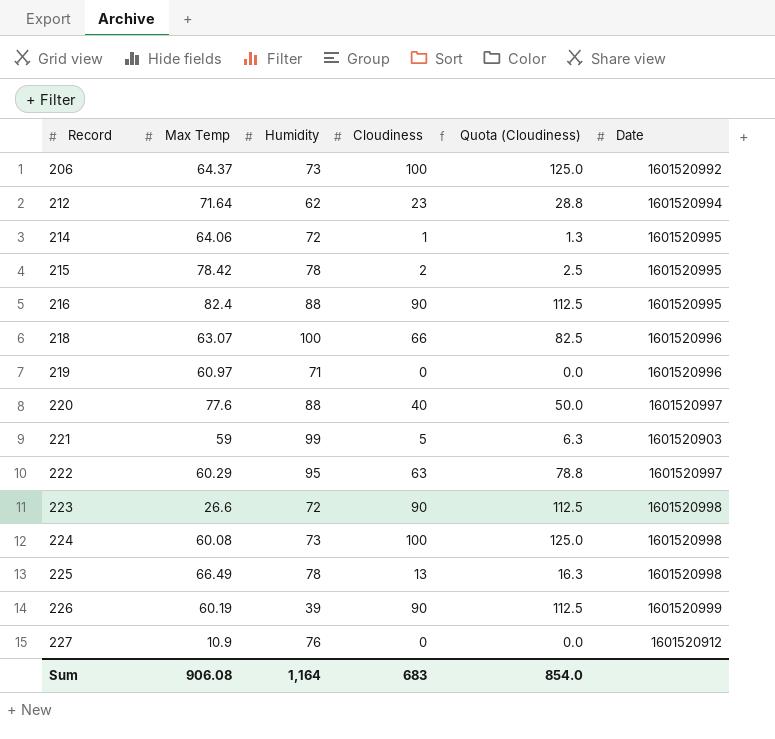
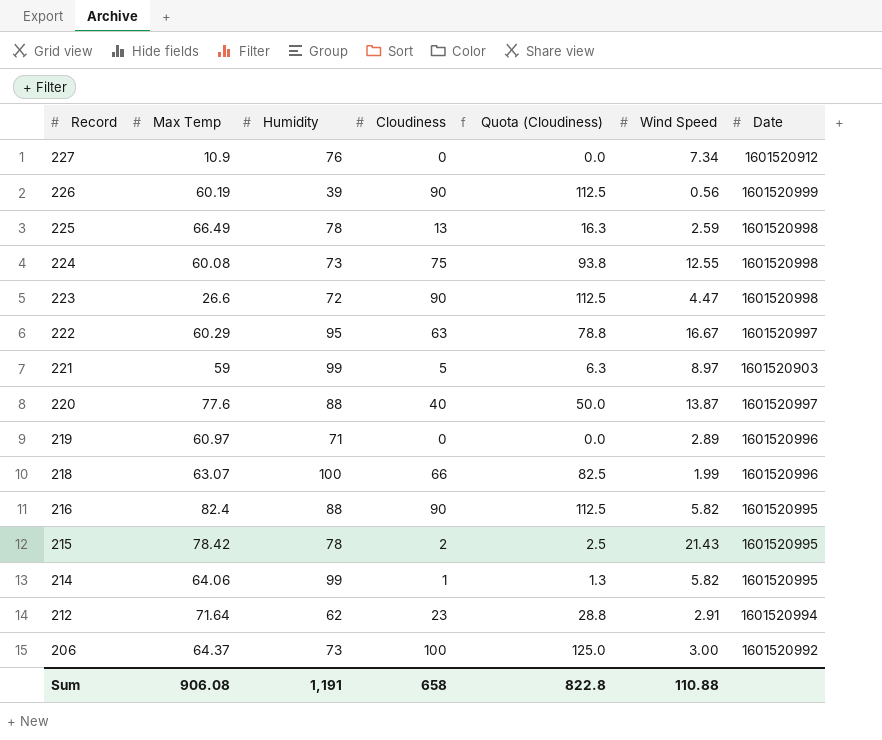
row order: Record ascending -> Record descending
column Wind Speed | position: none -> 6
224 | Cloudiness: 100 -> 75
224 | Quota (Cloudiness): 125.0 -> 93.8
214 | Humidity: 72 -> 99
Sum | Humidity: 1,164 -> 1,191
Sum | Cloudiness: 683 -> 658
Sum | Quota (Cloudiness): 854.0 -> 822.8

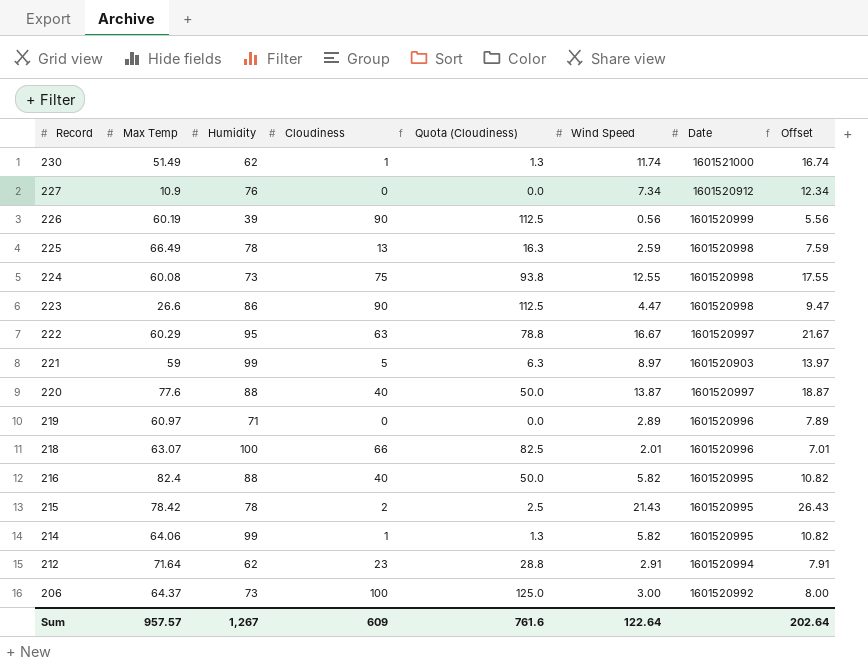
column Offset | formula: none -> [Wind Speed] + 5
row 230: none -> 51.49 | 62 | 1 | 1.3 | 11.74 | 1601521000 | 16.74
223 | Humidity: 72 -> 86
218 | Wind Speed: 1.99 -> 2.01
216 | Cloudiness: 90 -> 40
216 | Quota (Cloudiness): 112.5 -> 50.0
Sum | Max Temp: 906.08 -> 957.57
Sum | Humidity: 1,191 -> 1,267
Sum | Cloudiness: 658 -> 609
Sum | Quota (Cloudiness): 822.8 -> 761.6
Sum | Wind Speed: 110.88 -> 122.64

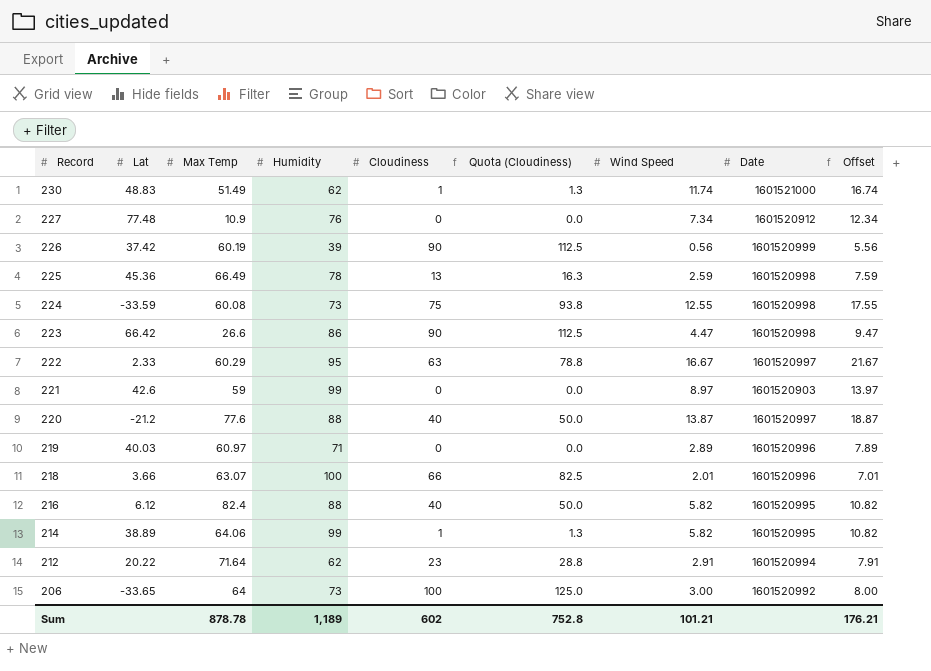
column Lat | position: none -> 2
row 215: 78.42 | 78 | 2 | 2.5 | 21.43 | 1601520995 | 26.43 -> none
221 | Cloudiness: 5 -> 0
221 | Quota (Cloudiness): 6.3 -> 0.0
206 | Max Temp: 64.37 -> 64
Sum | Max Temp: 957.57 -> 878.78
Sum | Humidity: 1,267 -> 1,189
Sum | Cloudiness: 609 -> 602
Sum | Quota (Cloudiness): 761.6 -> 752.8
Sum | Wind Speed: 122.64 -> 101.21
Sum | Offset: 202.64 -> 176.21

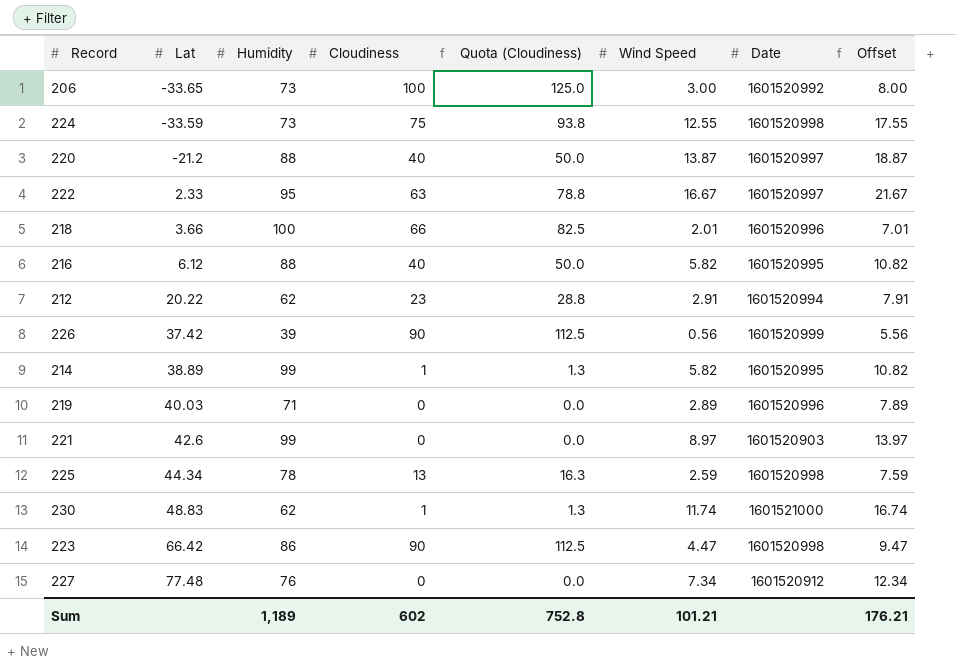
row order: Record descending -> Lat ascending
column Max Temp | position: 3 -> none
225 | Lat: 45.36 -> 44.34

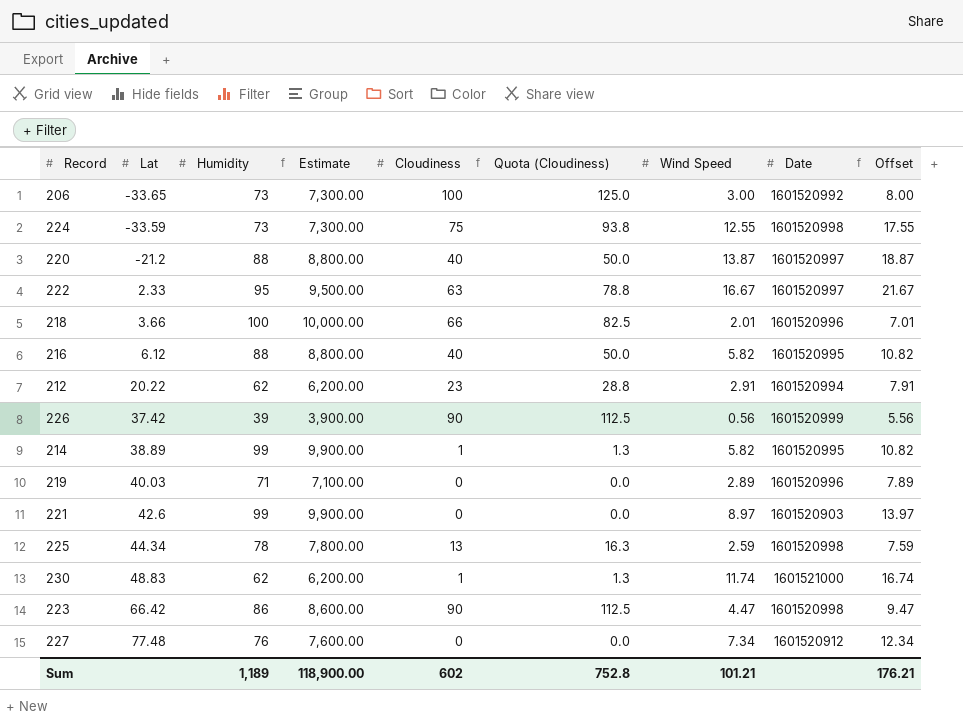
column Estimate | formula: none -> [Humidity] * 100

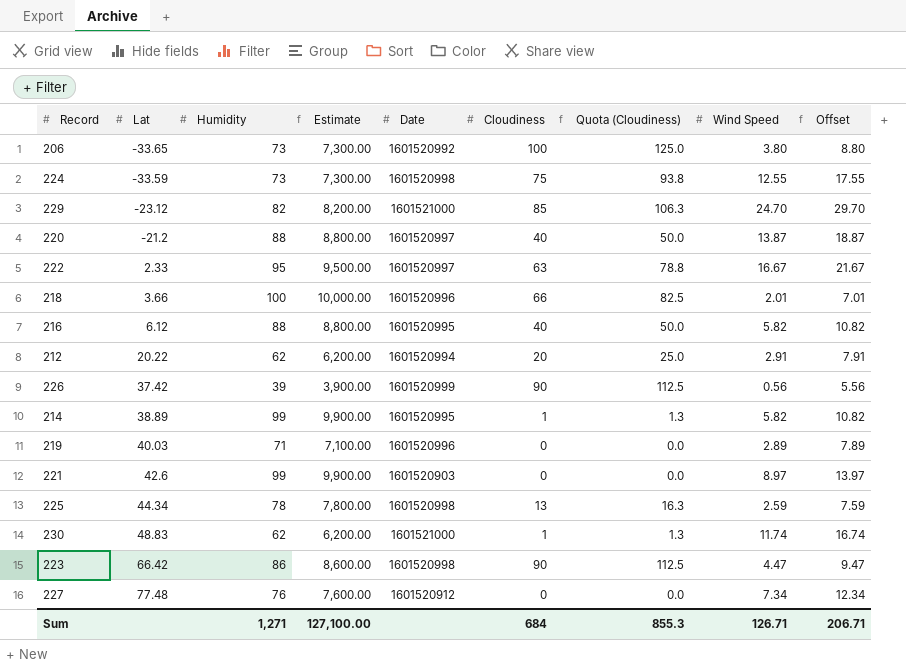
column Date | position: 8 -> 5
206 | Wind Speed: 3.00 -> 3.80
206 | Offset: 8.00 -> 8.80
row 229: none -> -23.12 | 82 | 8,200.00 | 1601521000 | 85 | 106.3 | 24.70 | 29.70
212 | Cloudiness: 23 -> 20
212 | Quota (Cloudiness): 28.8 -> 25.0
Sum | Humidity: 1,189 -> 1,271
Sum | Estimate: 118,900.00 -> 127,100.00
Sum | Cloudiness: 602 -> 684
Sum | Quota (Cloudiness): 752.8 -> 855.3
Sum | Wind Speed: 101.21 -> 126.71
Sum | Offset: 176.21 -> 206.71

